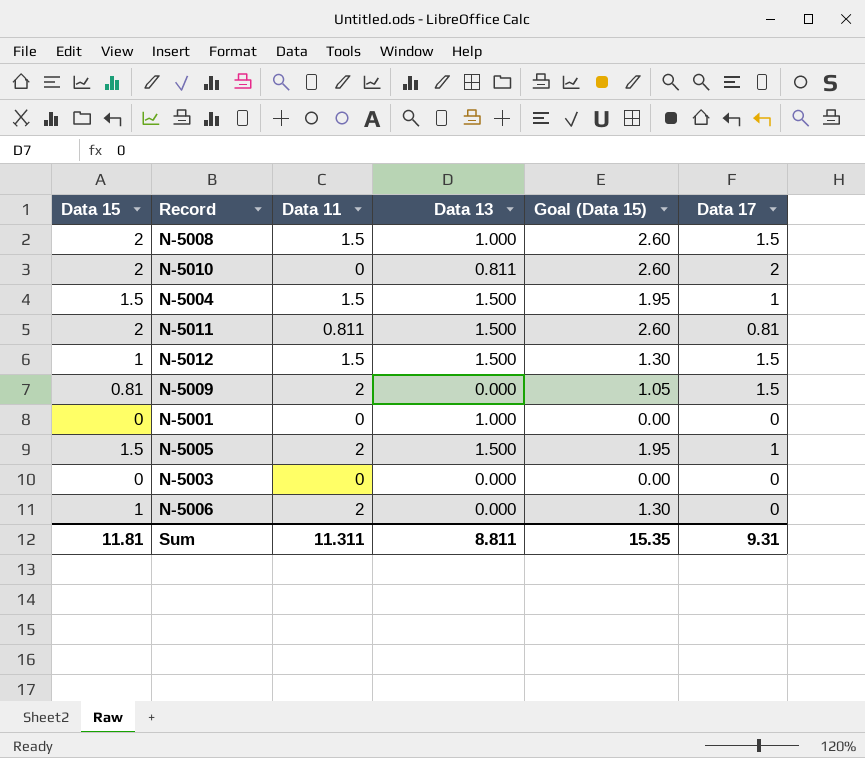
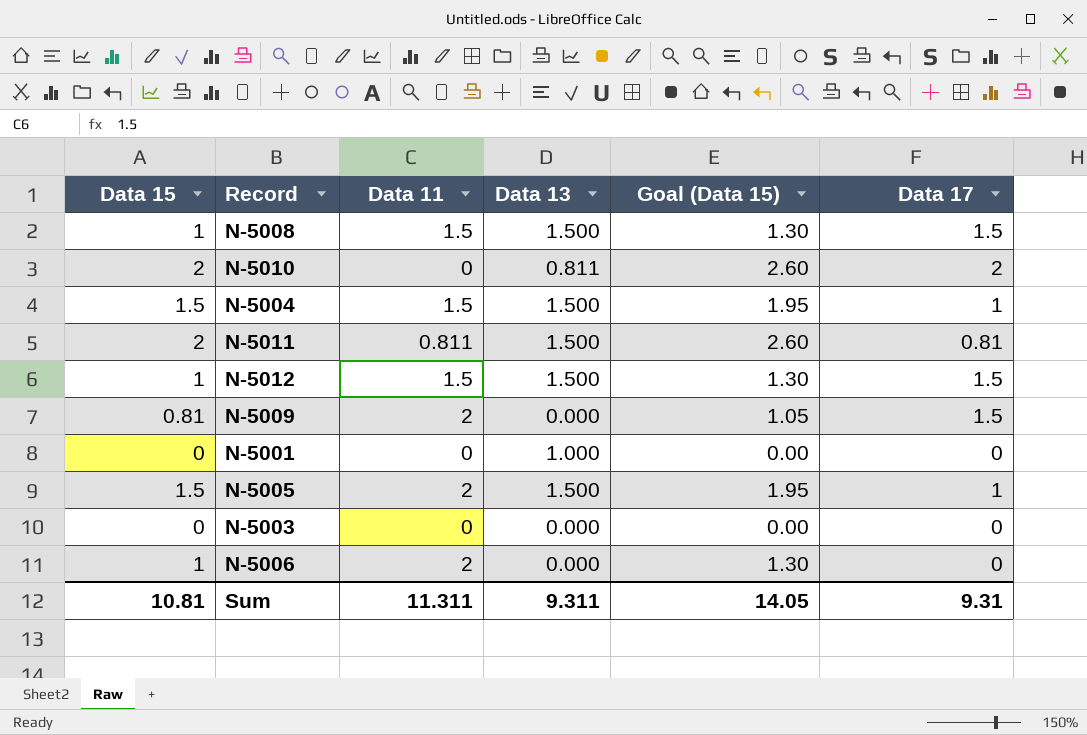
N-5008 | Data 15: 2 -> 1
N-5008 | Data 13: 1.000 -> 1.500
N-5008 | Goal (Data 15): 2.60 -> 1.30
Sum | Data 15: 11.81 -> 10.81
Sum | Data 13: 8.811 -> 9.311
Sum | Goal (Data 15): 15.35 -> 14.05

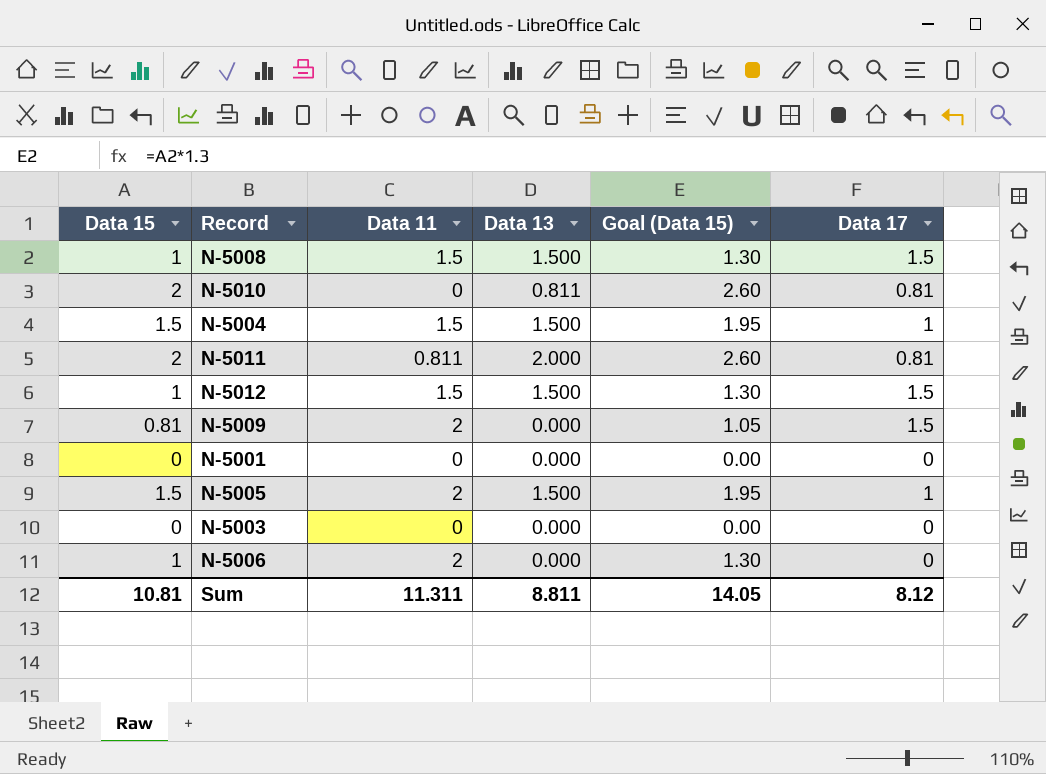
N-5010 | Data 17: 2 -> 0.81
N-5011 | Data 13: 1.500 -> 2.000
N-5001 | Data 13: 1.000 -> 0.000
Sum | Data 13: 9.311 -> 8.811
Sum | Data 17: 9.31 -> 8.12

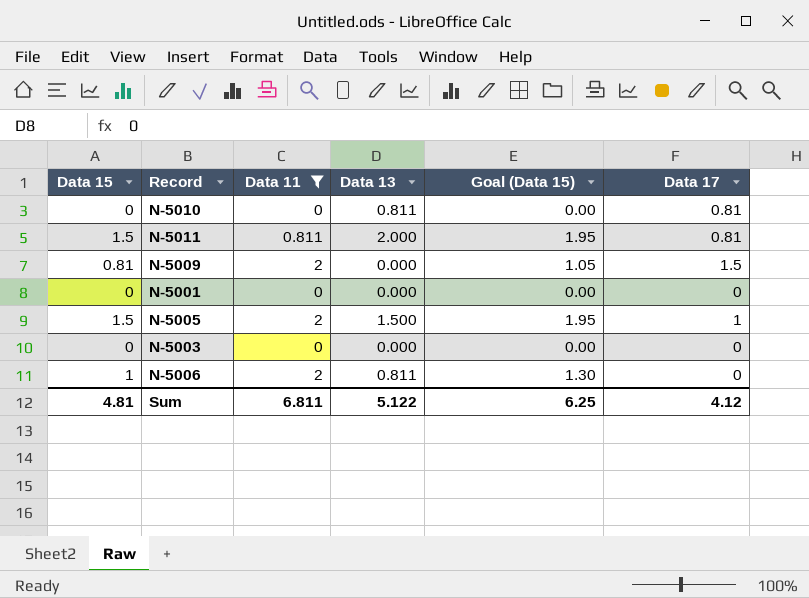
filter: none -> Data 11 != 1.5
N-5010 | Data 15: 2 -> 0
N-5010 | Goal (Data 15): 2.60 -> 0.00
N-5011 | Data 15: 2 -> 1.5
N-5011 | Goal (Data 15): 2.60 -> 1.95
N-5006 | Data 13: 0.000 -> 0.811
Sum | Data 15: 10.81 -> 4.81
Sum | Data 11: 11.311 -> 6.811
Sum | Data 13: 8.811 -> 5.122
Sum | Goal (Data 15): 14.05 -> 6.25
Sum | Data 17: 8.12 -> 4.12

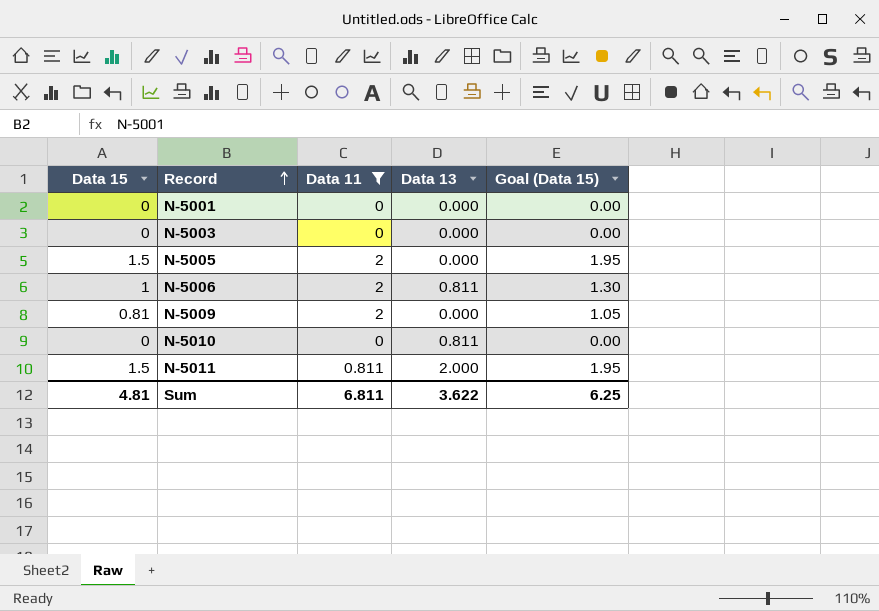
row order: none -> Record ascending
column Data 17 | position: 6 -> none
N-5005 | Data 13: 1.500 -> 0.000
Sum | Data 13: 5.122 -> 3.622

